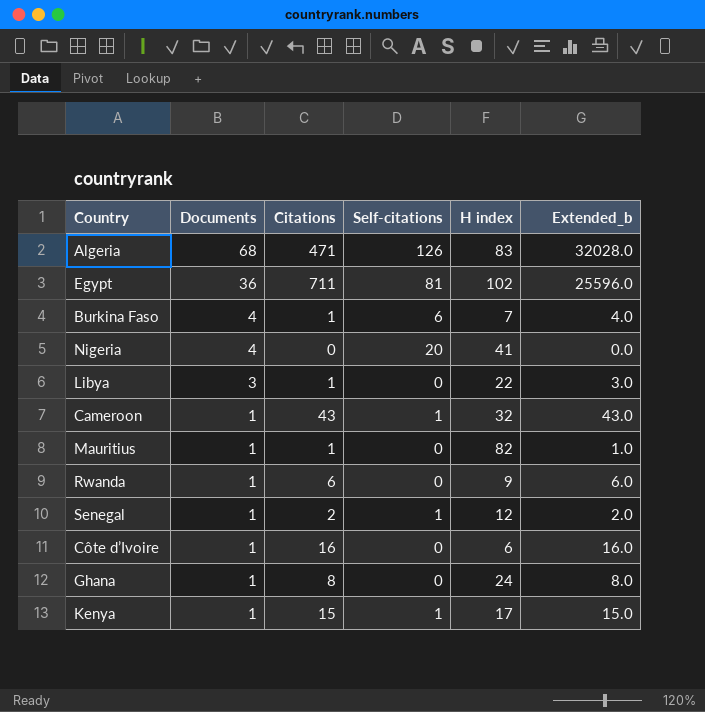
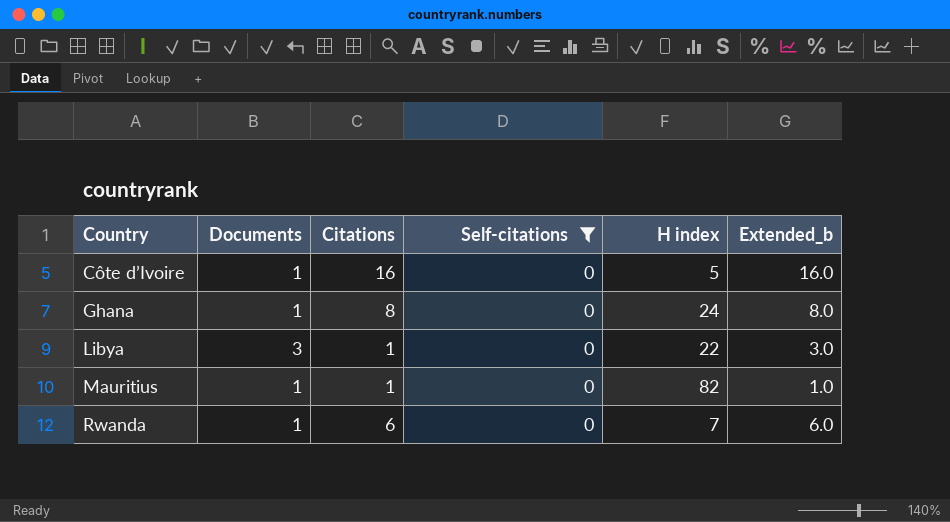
filter: none -> Self-citations = 0
row order: Documents descending -> Country ascending
Côte d’Ivoire | H index: 6 -> 5
Rwanda | H index: 9 -> 7

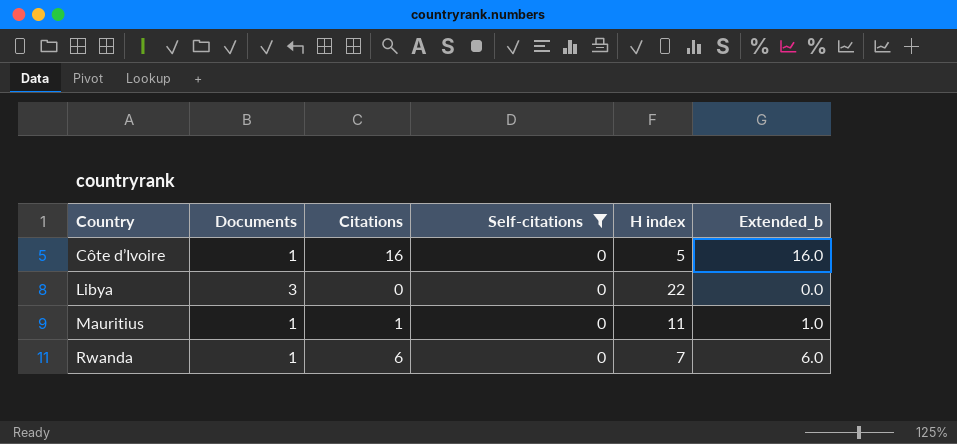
row Ghana: 1 | 8 | 0 | 24 | 8.0 -> none
Libya | Citations: 1 -> 0
Libya | Extended_b: 3.0 -> 0.0
Mauritius | H index: 82 -> 11

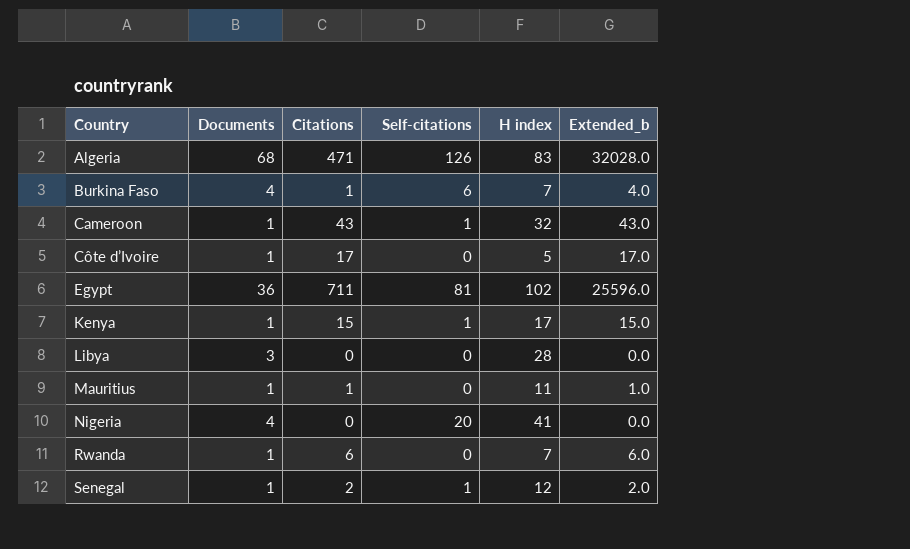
filter: Self-citations = 0 -> none
Côte d’Ivoire | Citations: 16 -> 17
Côte d’Ivoire | Extended_b: 16.0 -> 17.0
Libya | H index: 22 -> 28

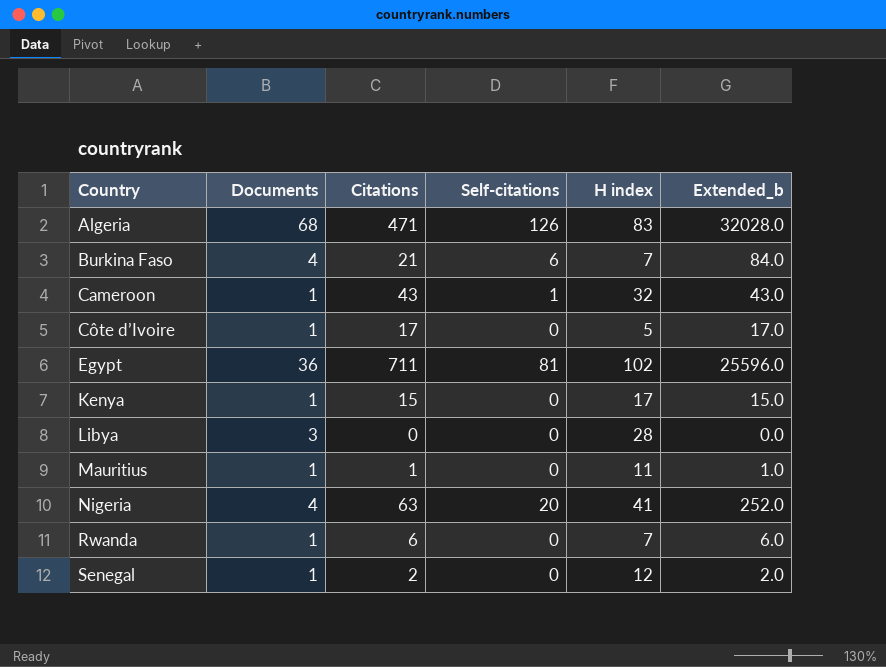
Burkina Faso | Citations: 1 -> 21
Burkina Faso | Extended_b: 4.0 -> 84.0
Kenya | Self-citations: 1 -> 0
Nigeria | Citations: 0 -> 63
Nigeria | Extended_b: 0.0 -> 252.0
Senegal | Self-citations: 1 -> 0

